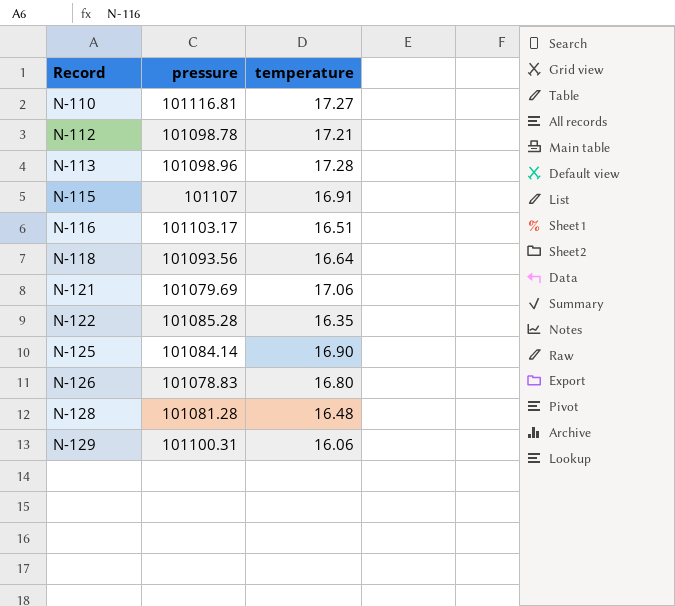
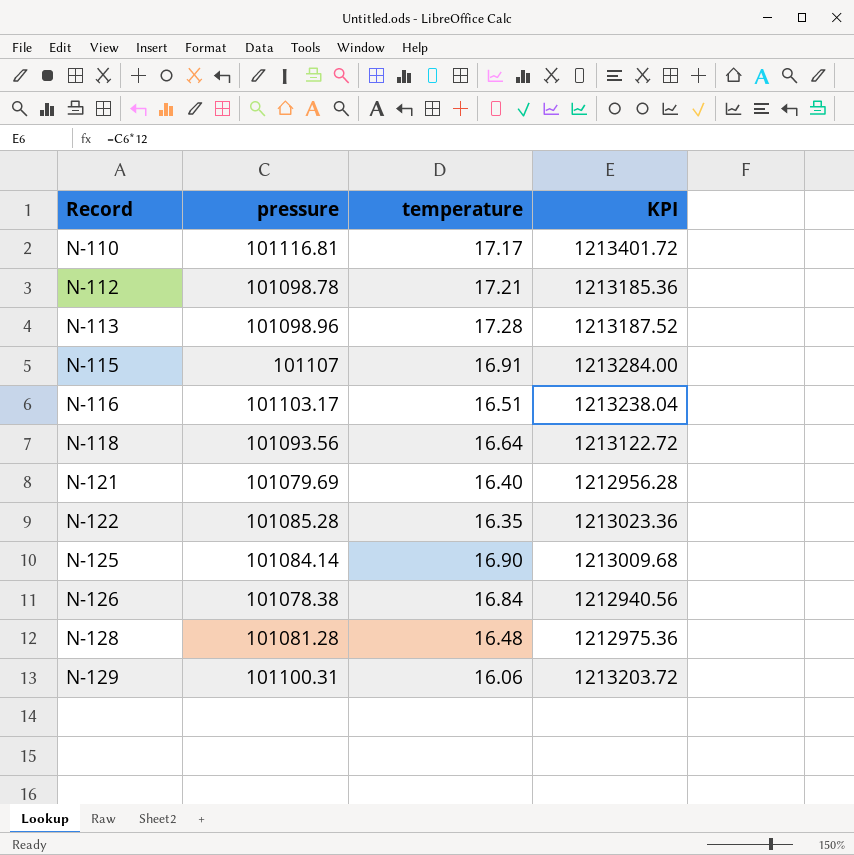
column KPI | formula: none -> [pressure] * 12
N-110 | temperature: 17.27 -> 17.17
N-121 | temperature: 17.06 -> 16.40
N-126 | pressure: 101078.83 -> 101078.38
N-126 | temperature: 16.80 -> 16.84

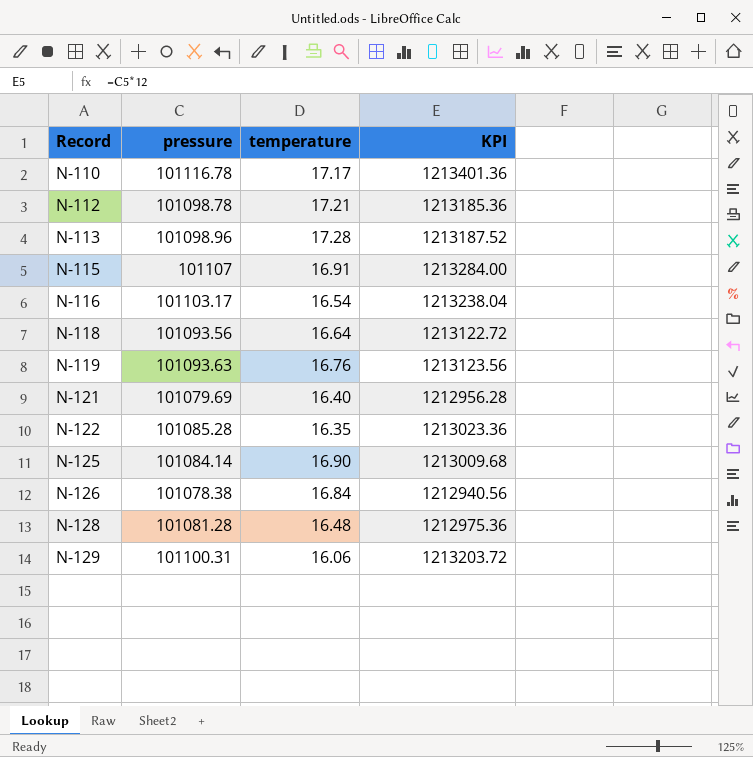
N-110 | pressure: 101116.81 -> 101116.78
N-110 | KPI: 1213401.72 -> 1213401.36
N-116 | temperature: 16.51 -> 16.54
row N-119: none -> 101093.63 | 16.76 | 1213123.56

